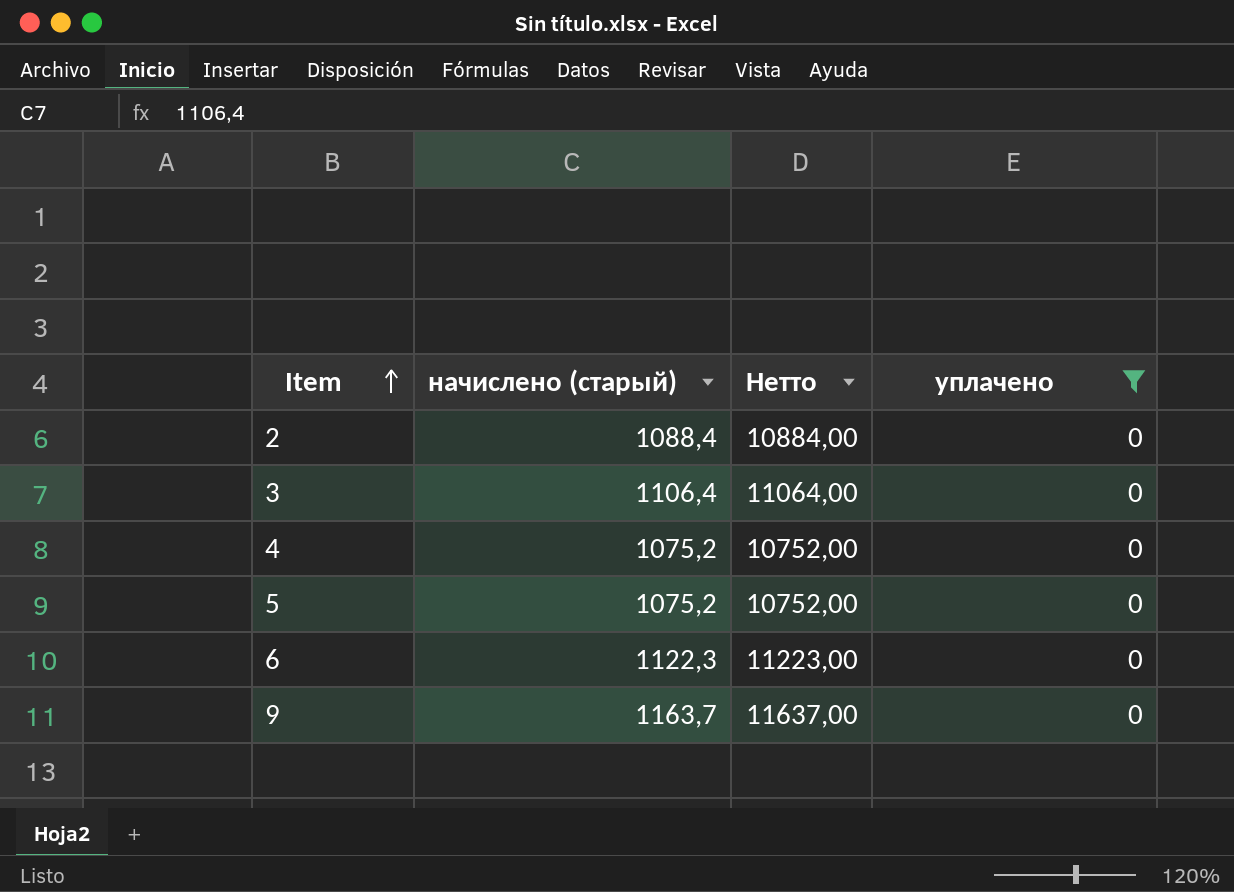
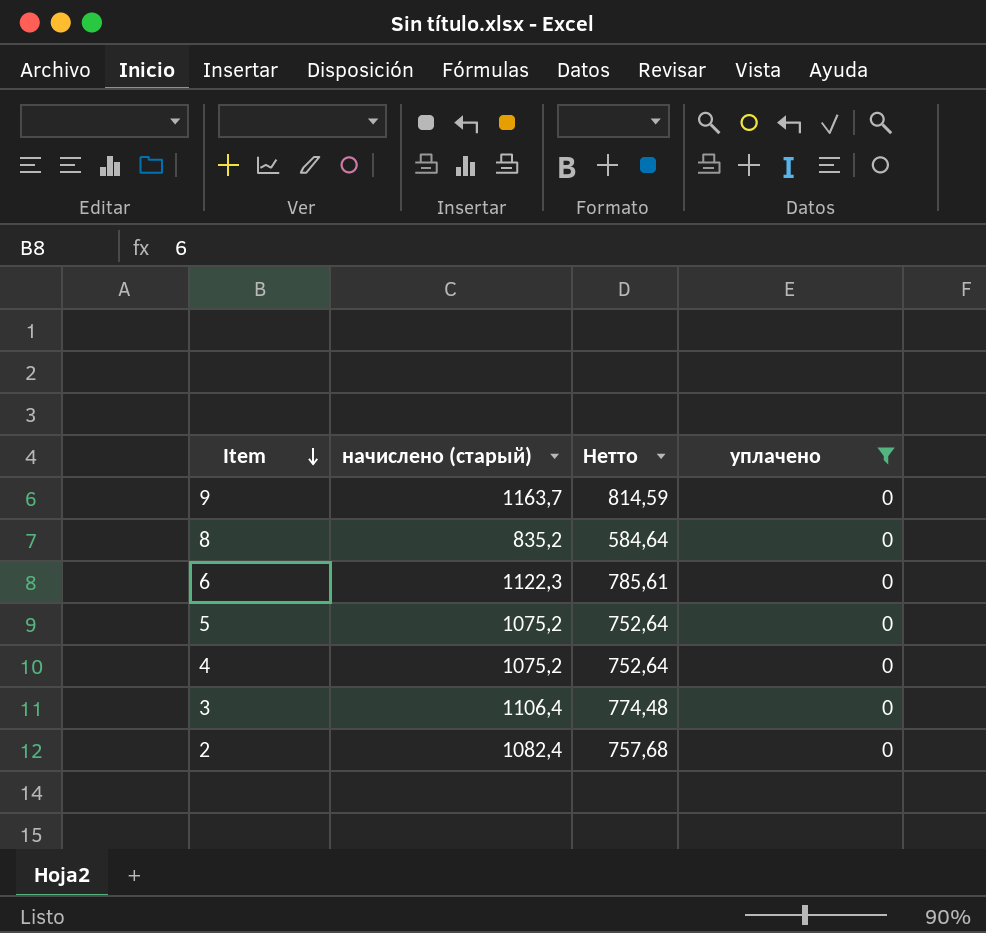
row order: Item ascending -> Item descending
column Нетто | formula: [начислено (старый)] * 10 -> [начислено (старый)] * 0,7
row 8: none -> 835,2 | 584,64 | 0
2 | начислено (старый): 1088,4 -> 1082,4

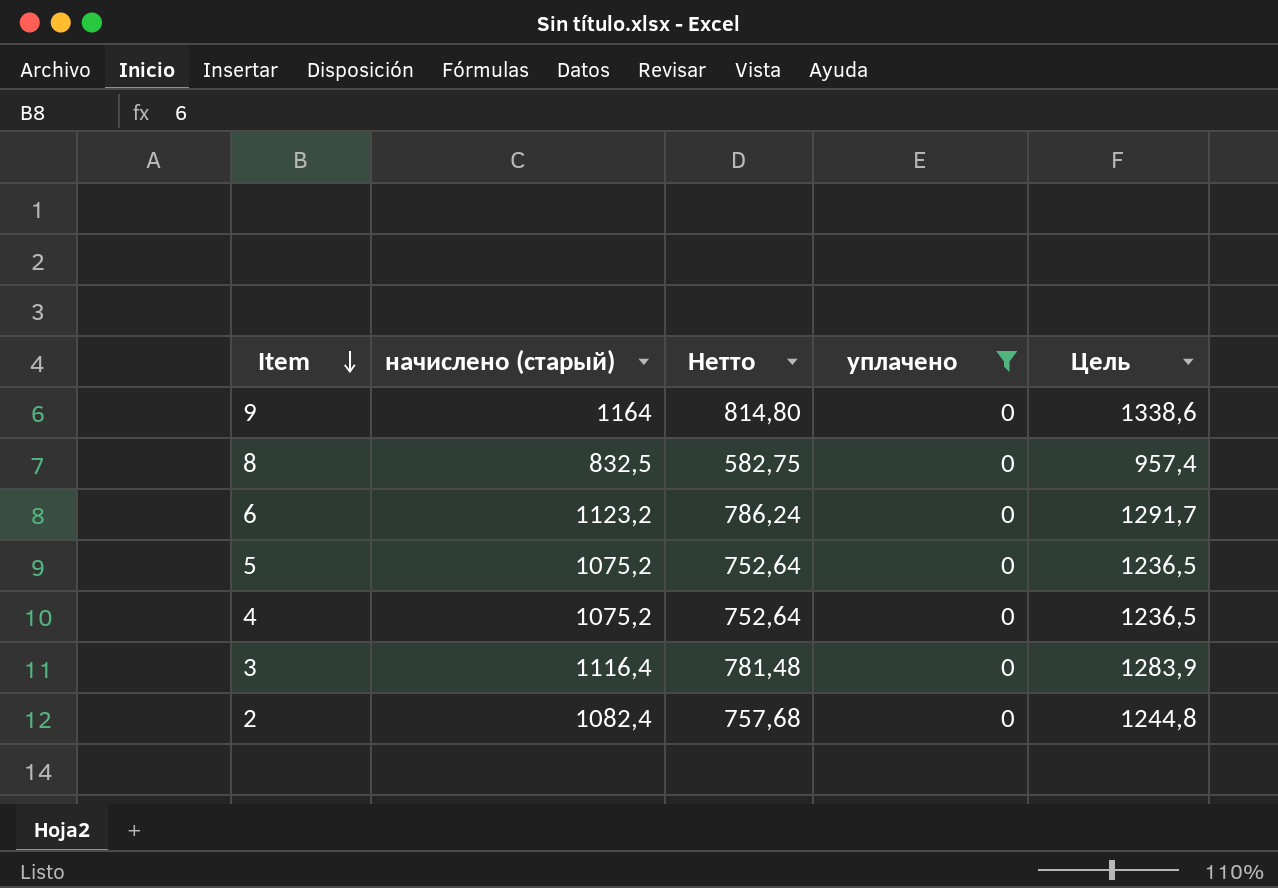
column Цель | formula: none -> [начислено (старый)] * 1,15
9 | начислено (старый): 1163,7 -> 1164
9 | Нетто: 814,59 -> 814,80
8 | начислено (старый): 835,2 -> 832,5
8 | Нетто: 584,64 -> 582,75
6 | начислено (старый): 1122,3 -> 1123,2
6 | Нетто: 785,61 -> 786,24
3 | начислено (старый): 1106,4 -> 1116,4
3 | Нетто: 774,48 -> 781,48

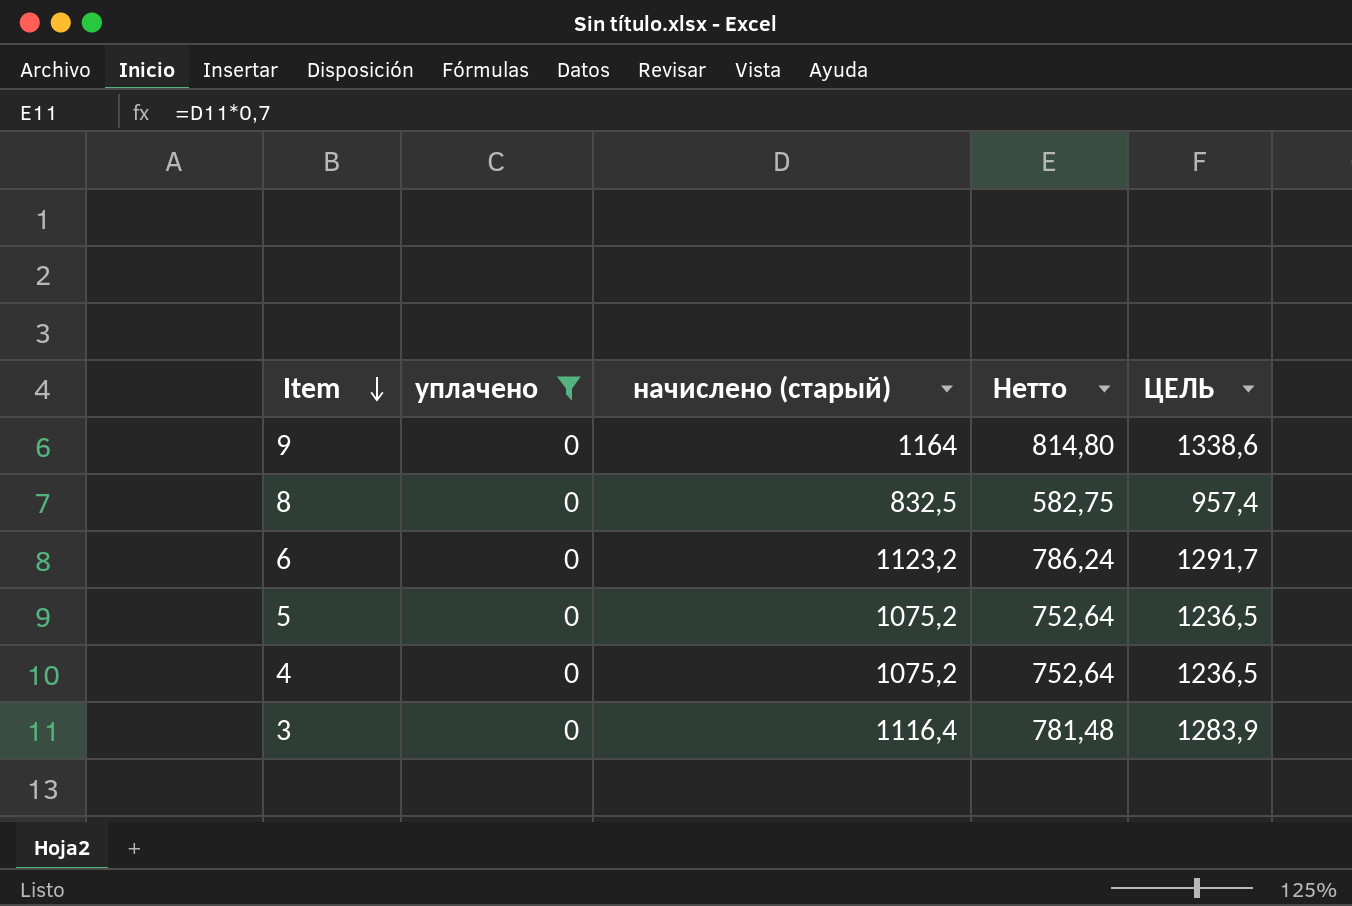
column уплачено | position: 4 -> 2
column name: Цель -> ЦЕЛЬ
row 2: 1082,4 | 757,68 | 0 | 1244,8 -> none

